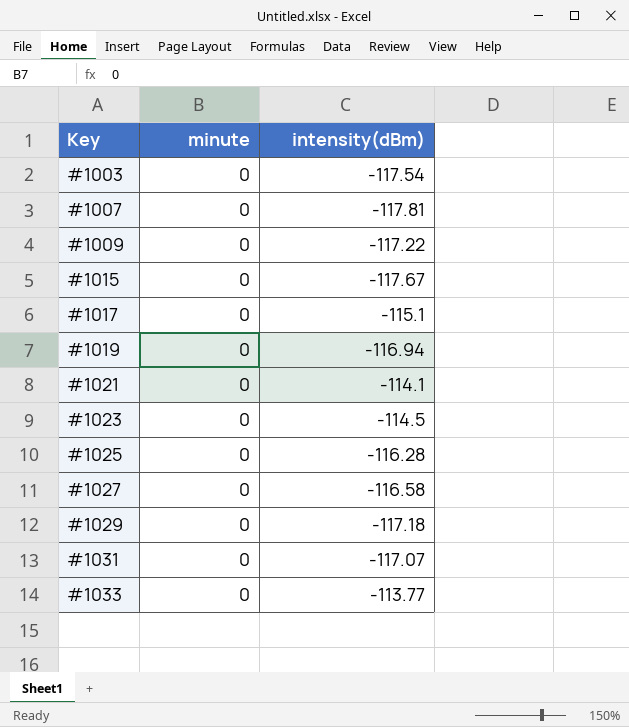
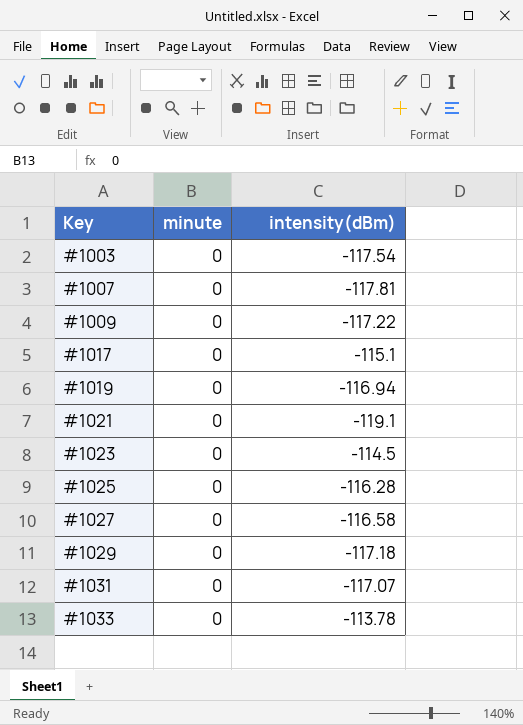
row #1015: 0 | -117.67 -> none
#1021 | intensity(dBm): -114.1 -> -119.1
#1033 | intensity(dBm): -113.77 -> -113.78

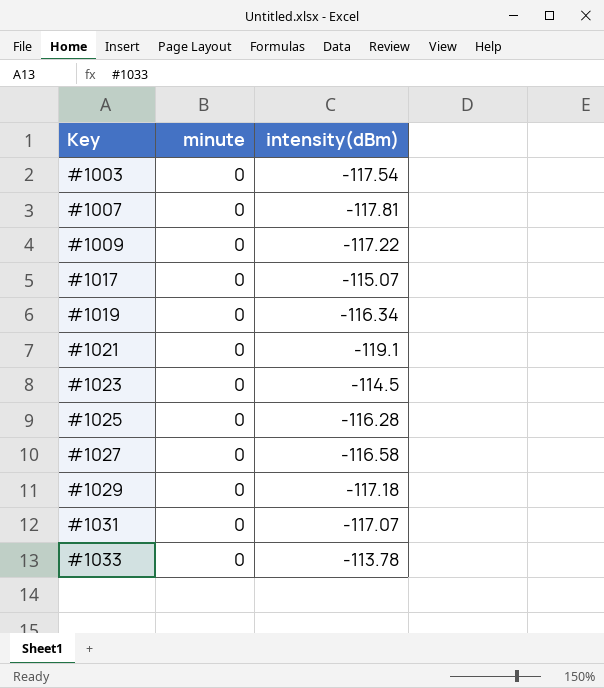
#1017 | intensity(dBm): -115.1 -> -115.07
#1019 | intensity(dBm): -116.94 -> -116.34

